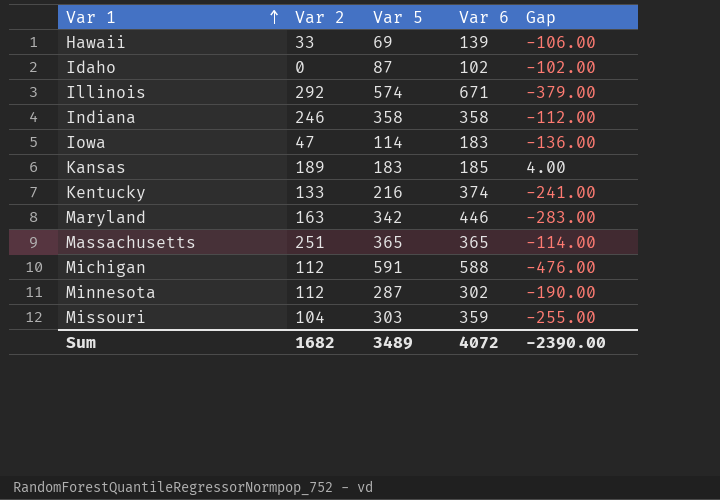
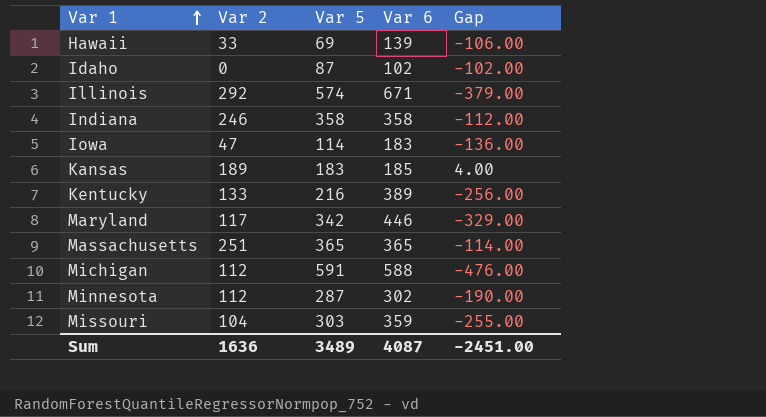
Kentucky | Var 6: 374 -> 389
Kentucky | Gap: -241.00 -> -256.00
Maryland | Var 2: 163 -> 117
Maryland | Gap: -283.00 -> -329.00
Sum | Var 2: 1682 -> 1636
Sum | Var 6: 4072 -> 4087
Sum | Gap: -2390.00 -> -2451.00

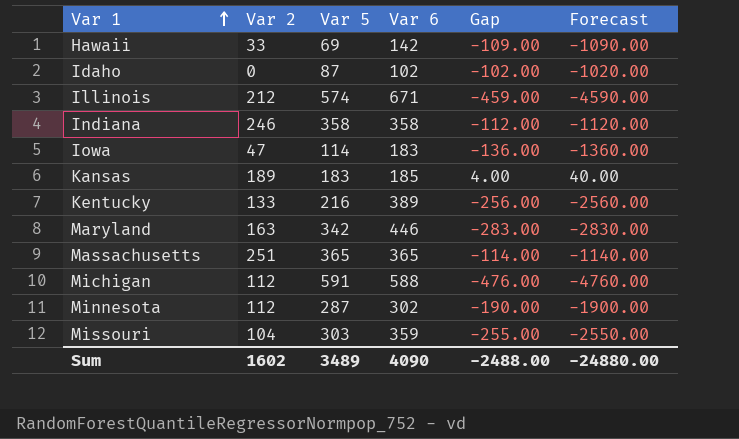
column Forecast | formula: none -> [Gap] * 10
Hawaii | Var 6: 139 -> 142
Hawaii | Gap: -106.00 -> -109.00
Illinois | Var 2: 292 -> 212
Illinois | Gap: -379.00 -> -459.00
Maryland | Var 2: 117 -> 163
Maryland | Gap: -329.00 -> -283.00
Sum | Var 2: 1636 -> 1602
Sum | Var 6: 4087 -> 4090
Sum | Gap: -2451.00 -> -2488.00

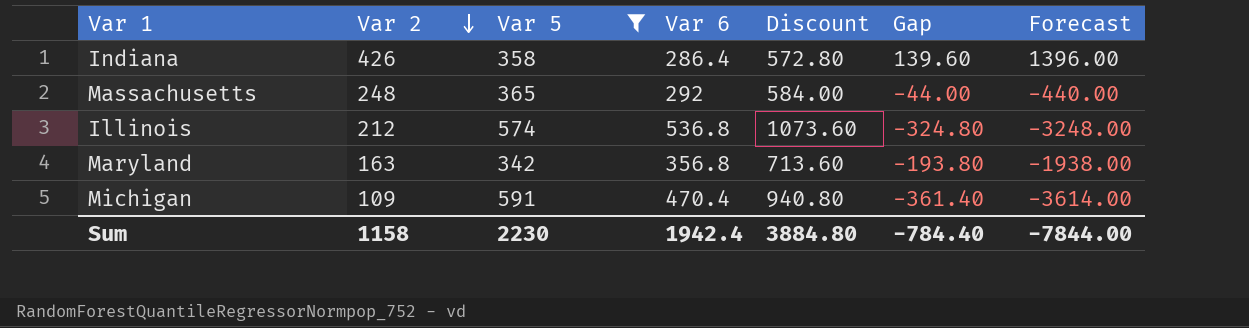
filter: none -> Var 5 >= 342
row order: Var 1 ascending -> Var 2 descending
column Discount | formula: none -> [Var 6] * 2
Indiana | Var 2: 246 -> 426
Indiana | Var 6: 358 -> 286.4
Indiana | Gap: -112.00 -> 139.60
Indiana | Forecast: -1120.00 -> 1396.00
Massachusetts | Var 2: 251 -> 248
Massachusetts | Var 6: 365 -> 292
Massachusetts | Gap: -114.00 -> -44.00
Massachusetts | Forecast: -1140.00 -> -440.00
Illinois | Var 6: 671 -> 536.8
Illinois | Gap: -459.00 -> -324.80
Illinois | Forecast: -4590.00 -> -3248.00
Maryland | Var 6: 446 -> 356.8
Maryland | Gap: -283.00 -> -193.80
Maryland | Forecast: -2830.00 -> -1938.00
Michigan | Var 2: 112 -> 109
Michigan | Var 6: 588 -> 470.4
Michigan | Gap: -476.00 -> -361.40
Michigan | Forecast: -4760.00 -> -3614.00
Sum | Var 2: 1602 -> 1158
Sum | Var 5: 3489 -> 2230
Sum | Var 6: 4090 -> 1942.4
Sum | Gap: -2488.00 -> -784.40
Sum | Forecast: -24880.00 -> -7844.00

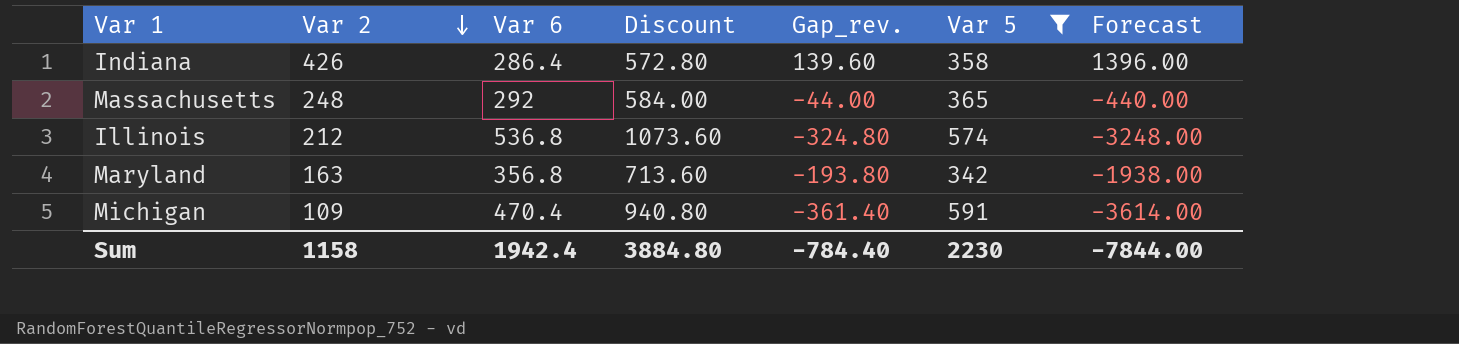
column name: Gap -> Gap_rev.
column Var 5 | position: 3 -> 6

